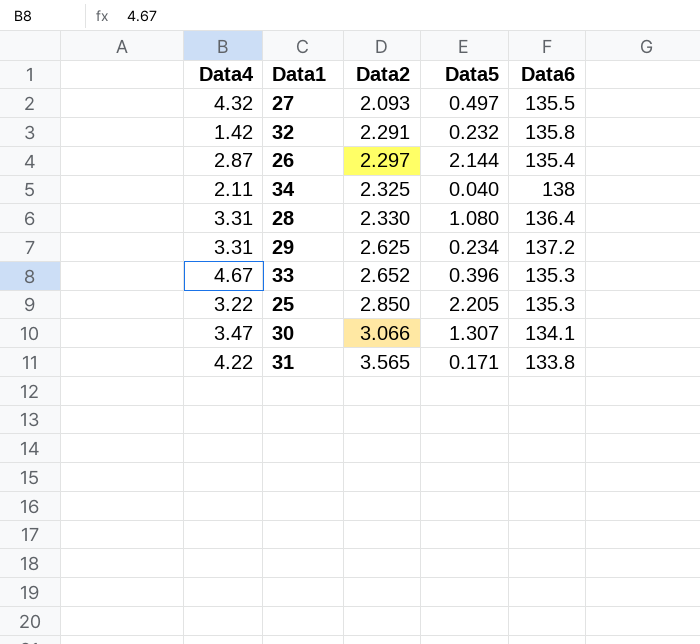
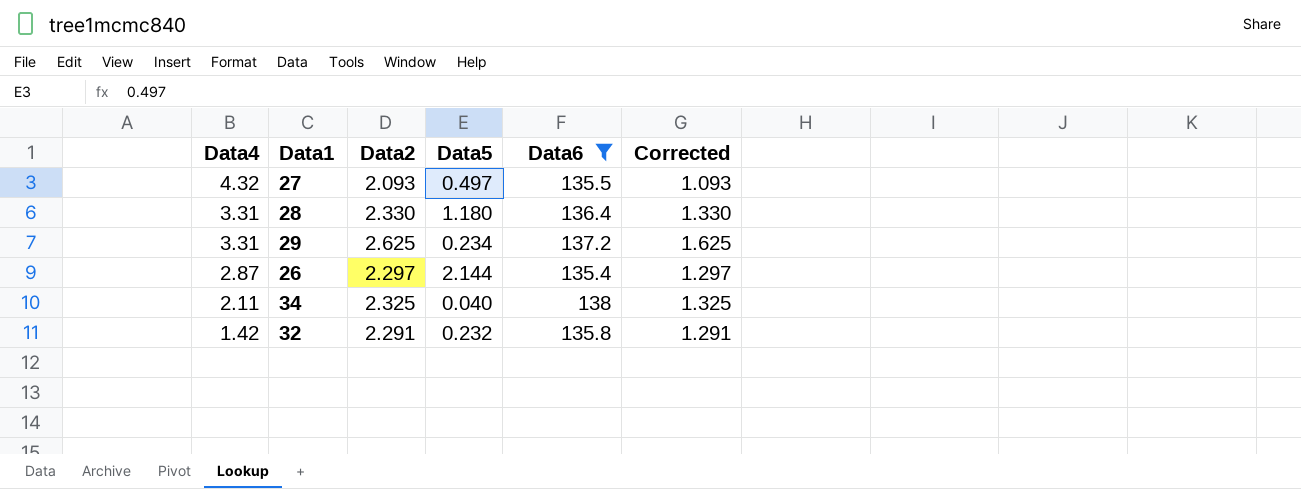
filter: none -> Data6 >= 135.4
row order: Data2 ascending -> Data4 descending
column Corrected | formula: none -> [Data2] - 1
28 | Data5: 1.080 -> 1.180

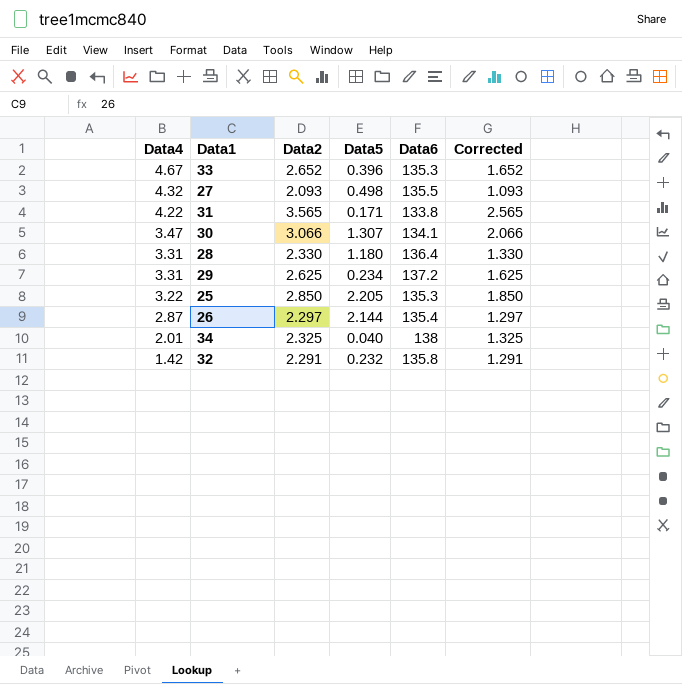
filter: Data6 >= 135.4 -> none
27 | Data5: 0.497 -> 0.498
34 | Data4: 2.11 -> 2.01

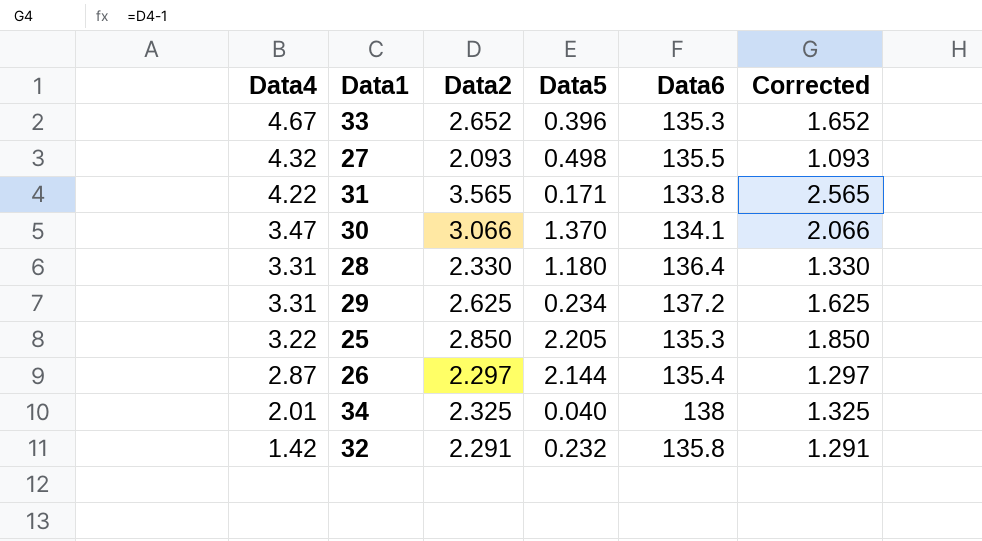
30 | Data5: 1.307 -> 1.370

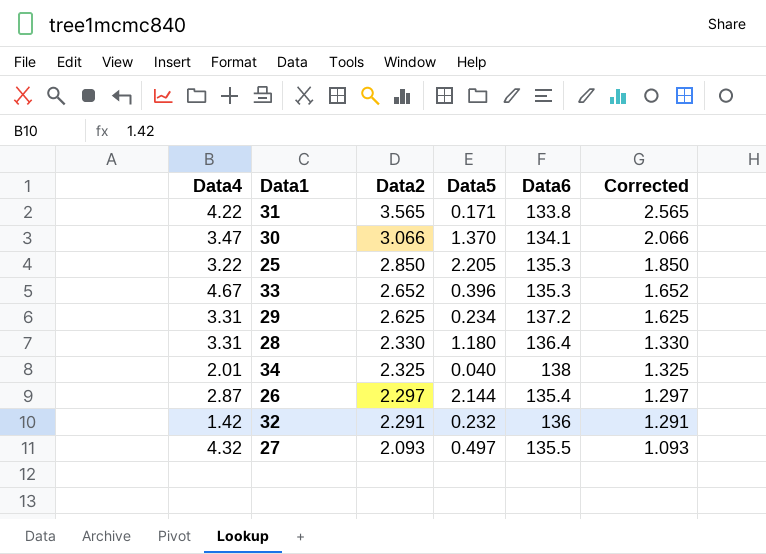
row order: Data4 descending -> Data2 descending
32 | Data6: 135.8 -> 136
27 | Data5: 0.498 -> 0.497

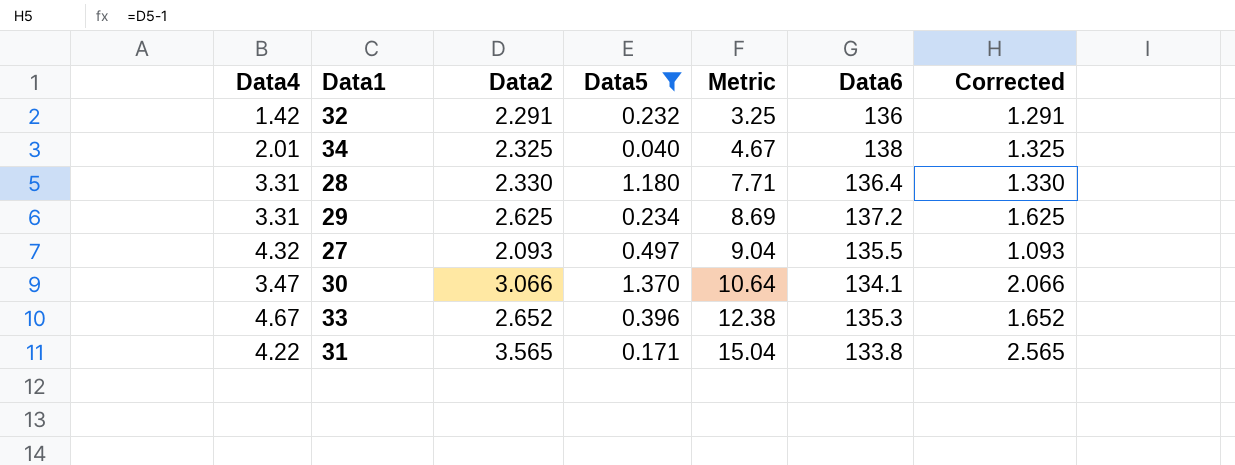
filter: none -> Data5 <= 1.370
row order: Data2 descending -> Metric ascending
column Metric | formula: none -> [Data4] * [Data2]

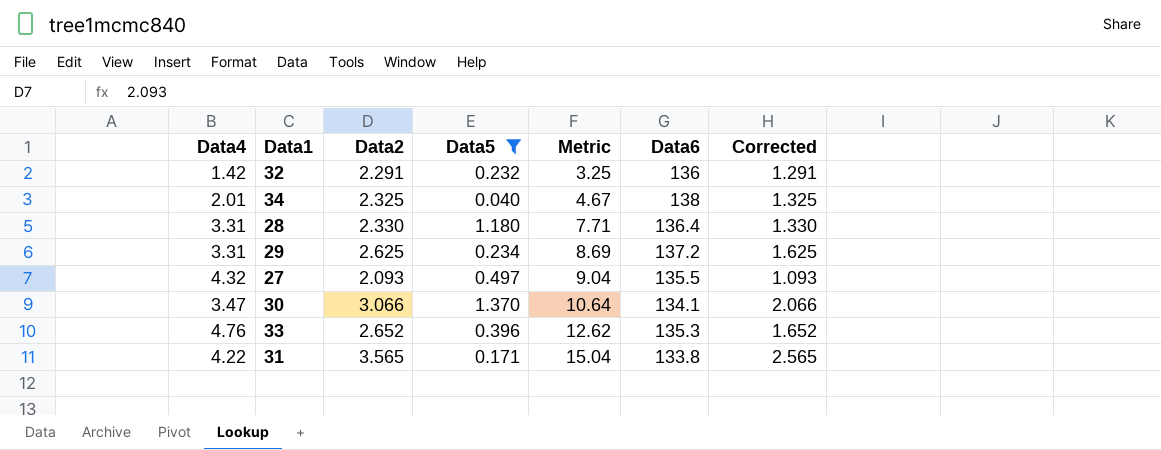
33 | Data4: 4.67 -> 4.76
33 | Metric: 12.38 -> 12.62

